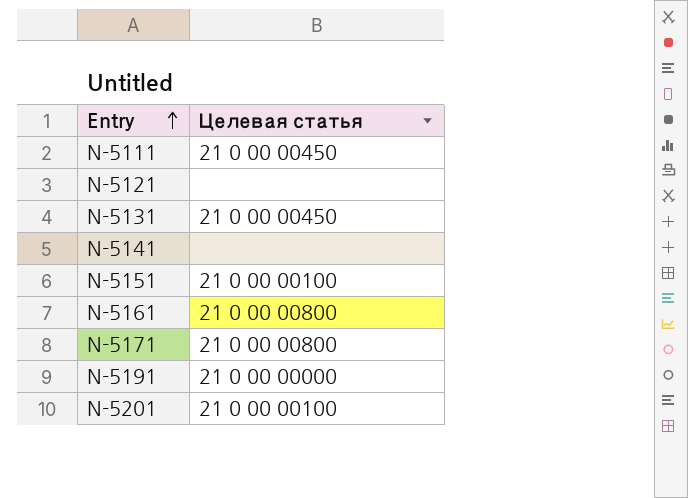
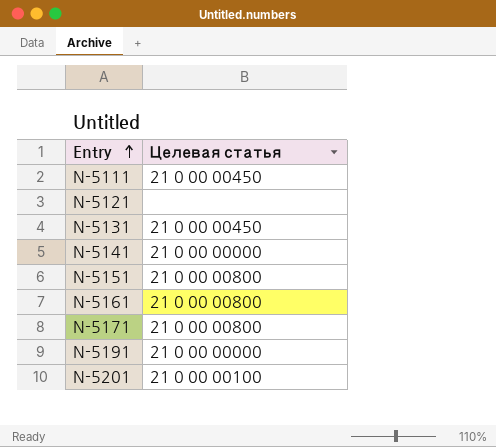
N-5141 | Целевая статья: none -> 21 0 00 00000
N-5151 | Целевая статья: 21 0 00 00100 -> 21 0 00 00800

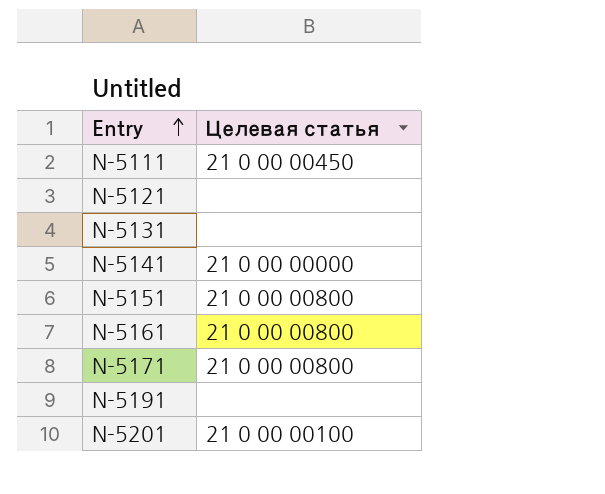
N-5131 | Целевая статья: 21 0 00 00450 -> none
N-5191 | Целевая статья: 21 0 00 00000 -> none

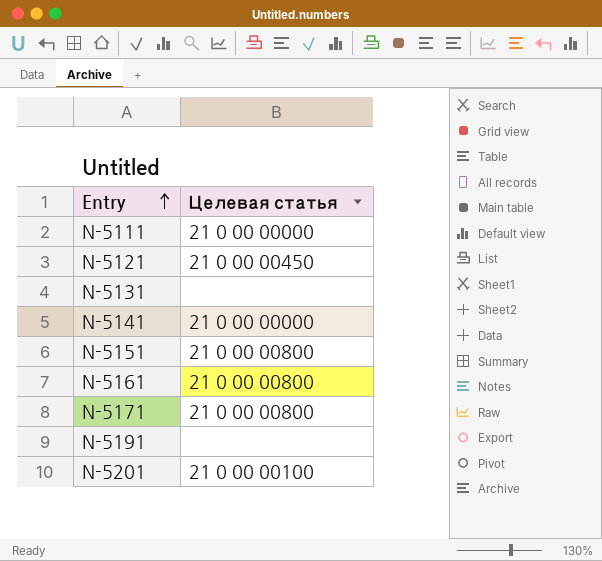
N-5111 | Целевая статья: 21 0 00 00450 -> 21 0 00 00000
N-5121 | Целевая статья: none -> 21 0 00 00450

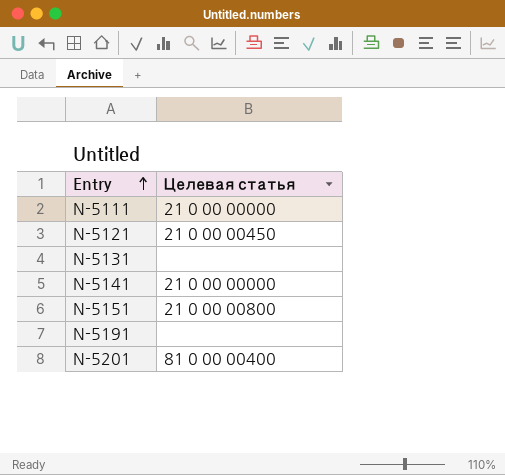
row N-5161: 21 0 00 00800 -> none
row N-5171: 21 0 00 00800 -> none
N-5201 | Целевая статья: 21 0 00 00100 -> 81 0 00 00400

